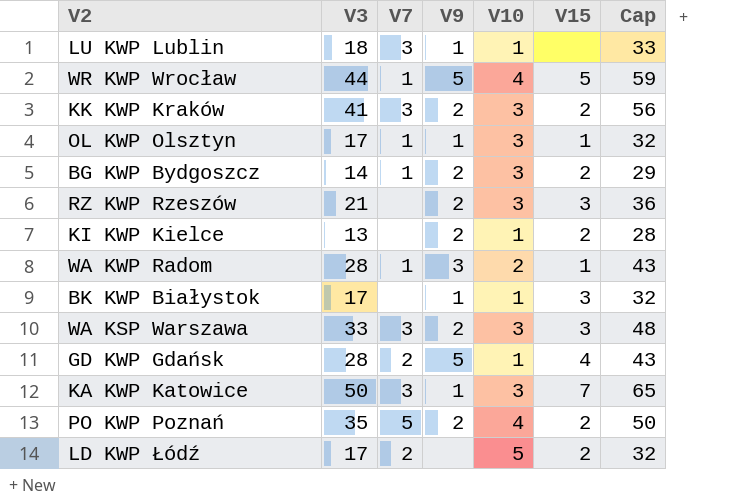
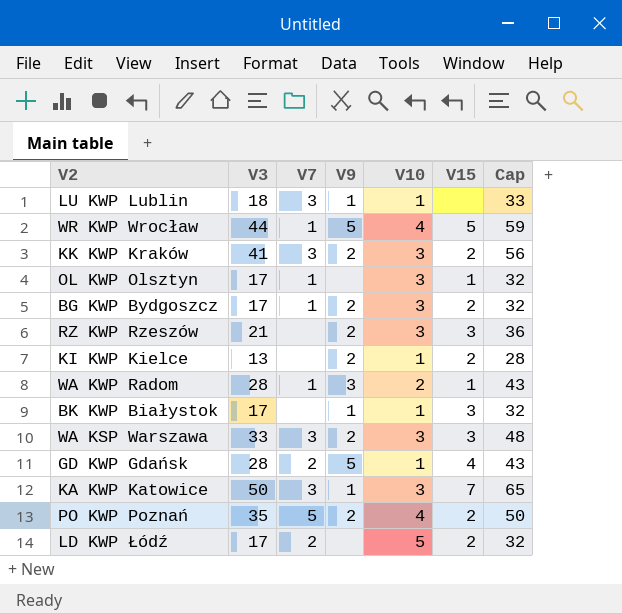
OL KWP Olsztyn | V9: 1 -> none
BG KWP Bydgoszcz | V3: 14 -> 17
BG KWP Bydgoszcz | Cap: 29 -> 32

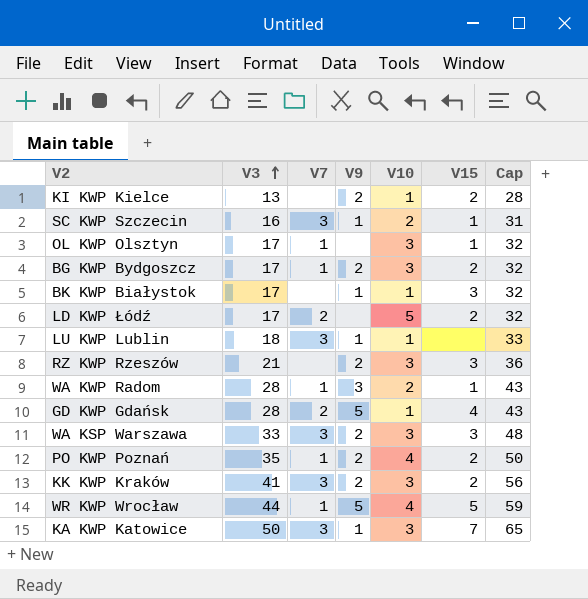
row order: none -> V3 ascending
row SC KWP Szczecin: none -> 16 | 3 | 1 | 2 | 1 | 31
PO KWP Poznań | V7: 5 -> 1

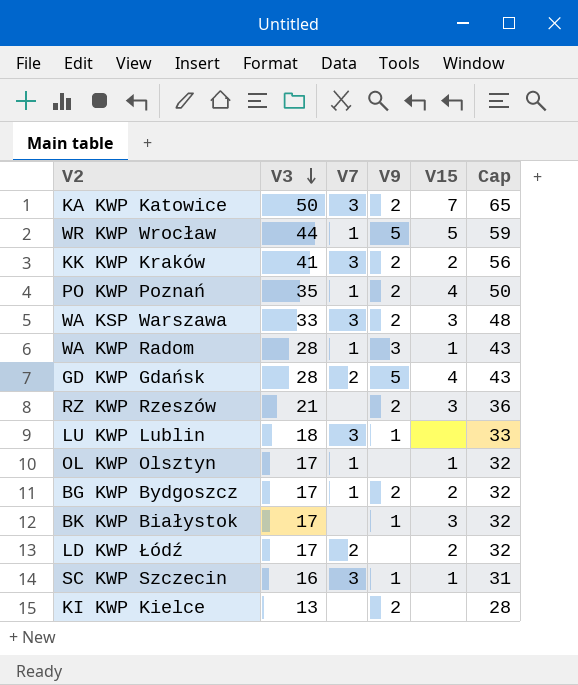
row order: V3 ascending -> V3 descending
column V10 | position: 5 -> none
KA KWP Katowice | V9: 1 -> 2
PO KWP Poznań | V15: 2 -> 4
KI KWP Kielce | V15: 2 -> none

